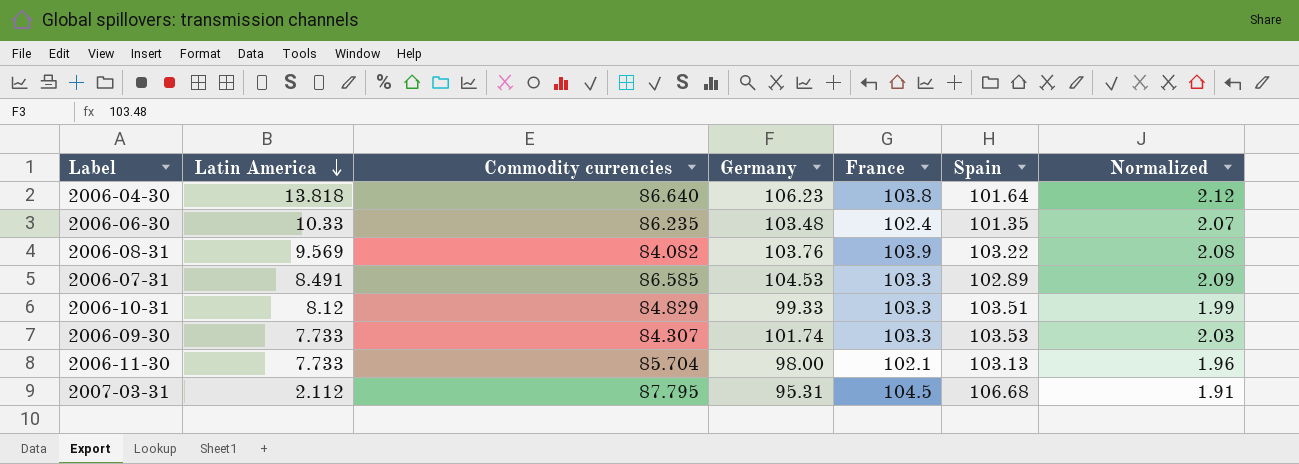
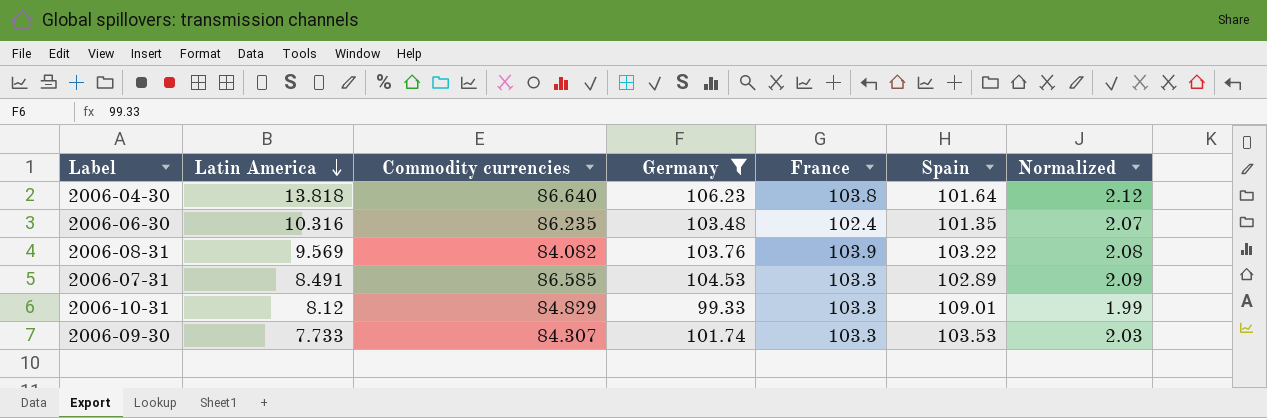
filter: none -> Germany >= 99.33
2006-06-30 | Latin America: 10.33 -> 10.316
2006-10-31 | Spain: 103.51 -> 109.01

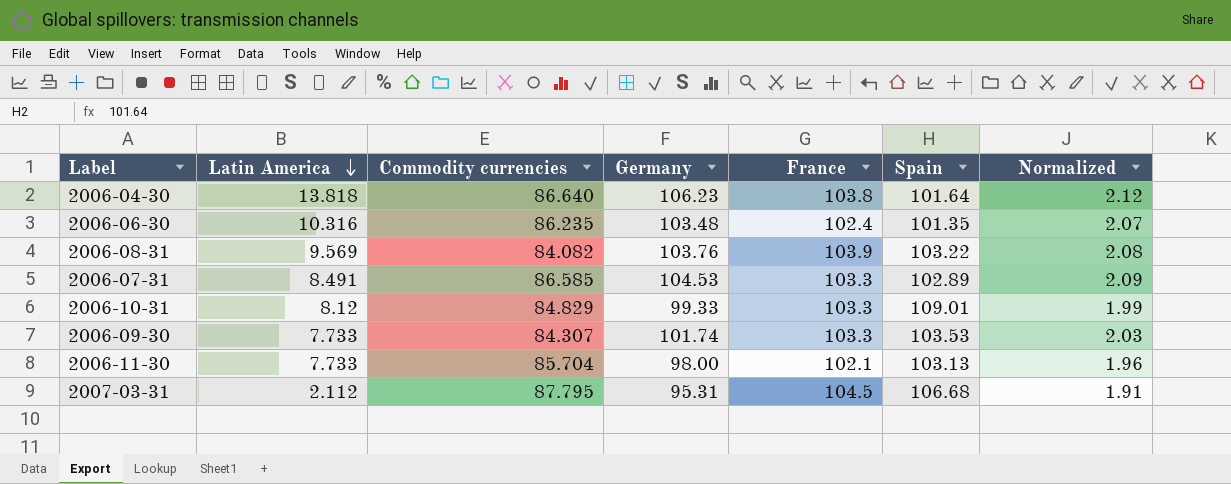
filter: Germany >= 99.33 -> none

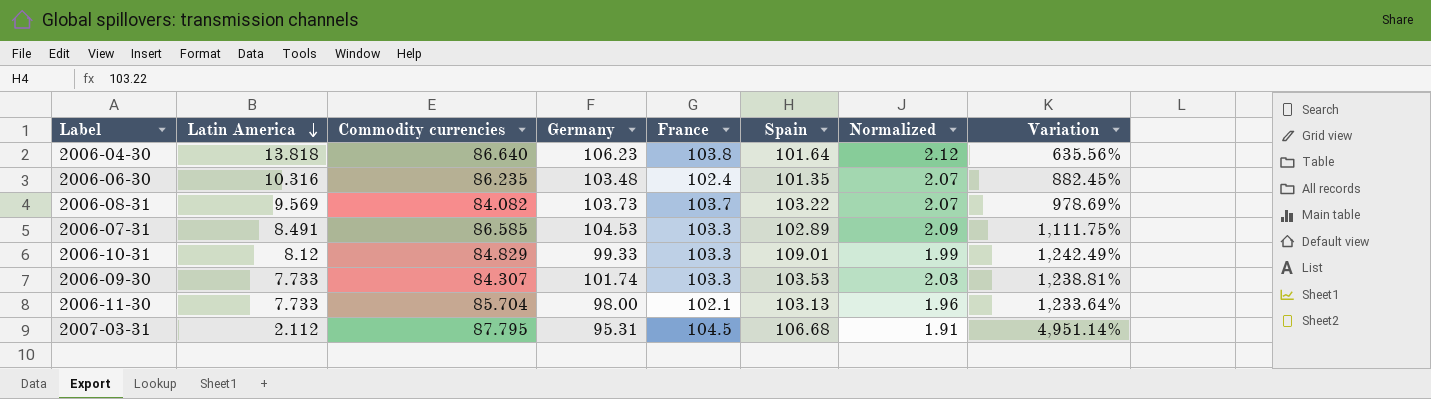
column Variation | formula: none -> ([Spain] - [Latin America]) / [Latin America]
2006-08-31 | Germany: 103.76 -> 103.73
2006-08-31 | France: 103.9 -> 103.7
2006-08-31 | Normalized: 2.08 -> 2.07

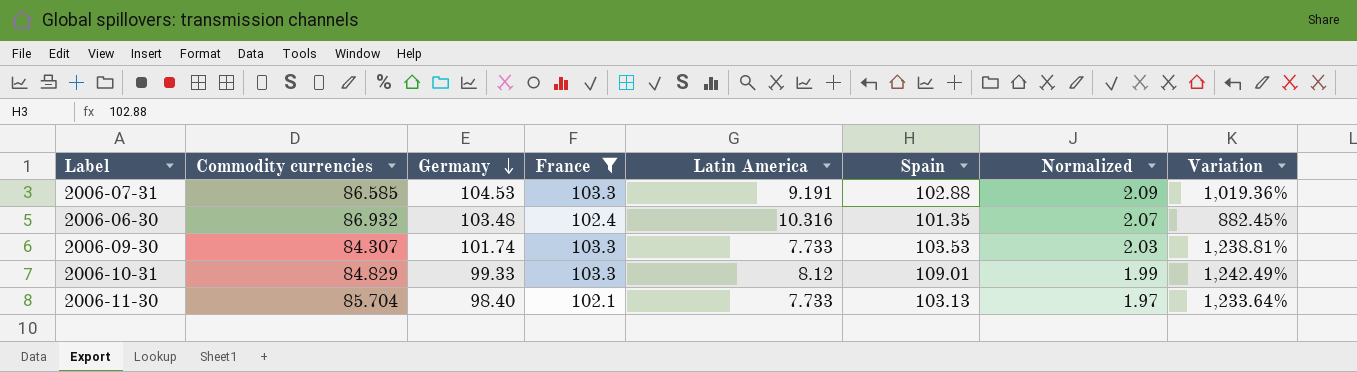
filter: none -> France <= 103.3
row order: Latin America descending -> Germany descending
column Latin America | position: 2 -> 5
2006-07-31 | Latin America: 8.491 -> 9.191
2006-07-31 | Spain: 102.89 -> 102.88
2006-07-31 | Variation: 1,111.75% -> 1,019.36%
2006-06-30 | Commodity currencies: 86.235 -> 86.932
2006-11-30 | Germany: 98.00 -> 98.40
2006-11-30 | Normalized: 1.96 -> 1.97

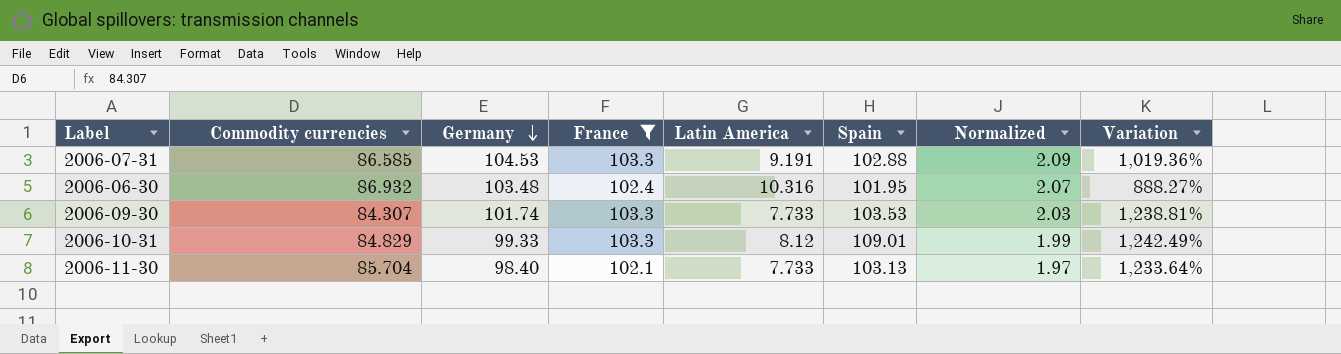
2006-06-30 | Spain: 101.35 -> 101.95
2006-06-30 | Variation: 882.45% -> 888.27%

